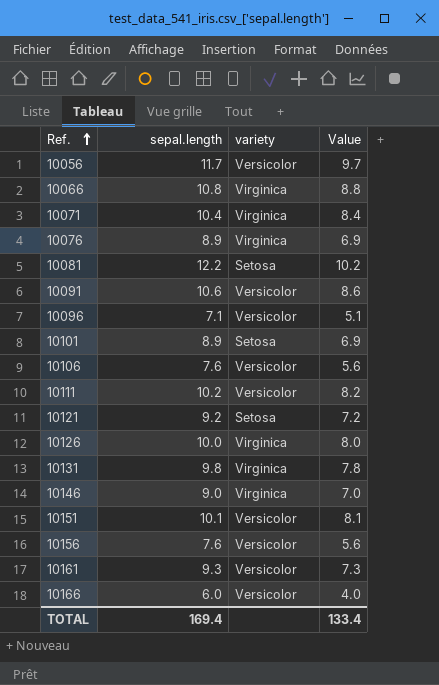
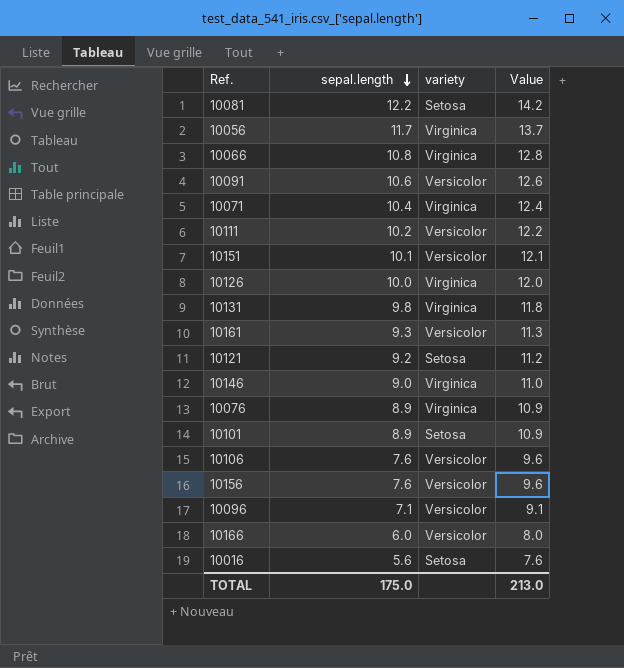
row order: Ref. ascending -> sepal.length descending
column Value | formula: [sepal.length] - 2 -> [sepal.length] + 2
10056 | variety: Versicolor -> Virginica
row 10016: none -> 5.6 | Setosa | 7.6
TOTAL | sepal.length: 169.4 -> 175.0
TOTAL | Value: 133.4 -> 213.0

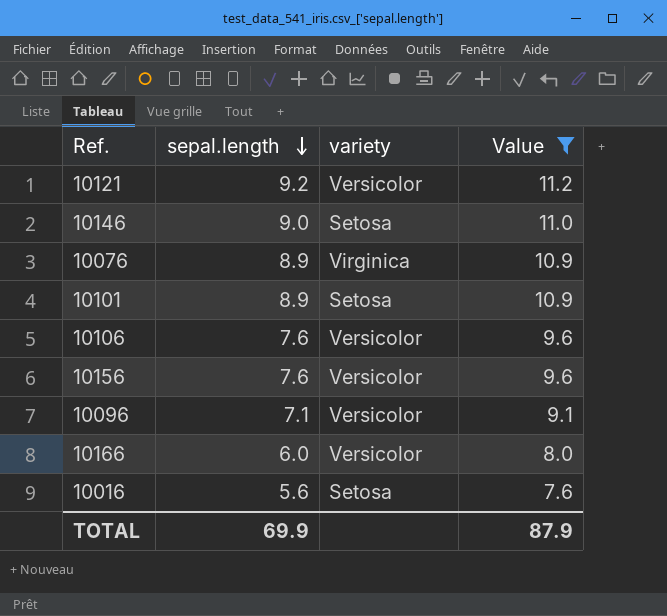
filter: none -> Value <= 11.2
10121 | variety: Setosa -> Versicolor
10146 | variety: Virginica -> Setosa
TOTAL | sepal.length: 175.0 -> 69.9
TOTAL | Value: 213.0 -> 87.9

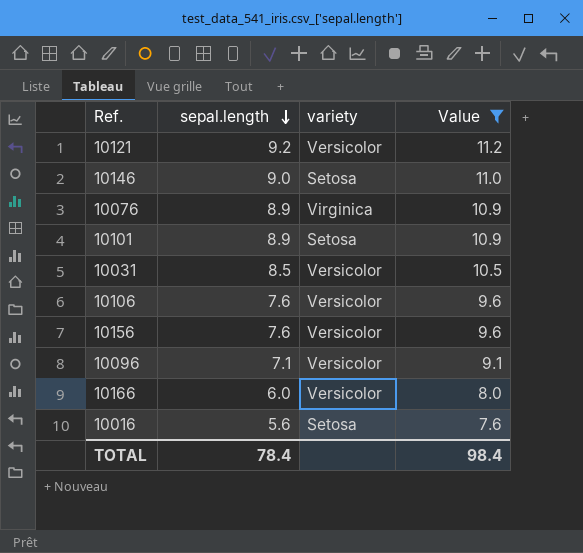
row 10031: none -> 8.5 | Versicolor | 10.5
TOTAL | sepal.length: 69.9 -> 78.4
TOTAL | Value: 87.9 -> 98.4

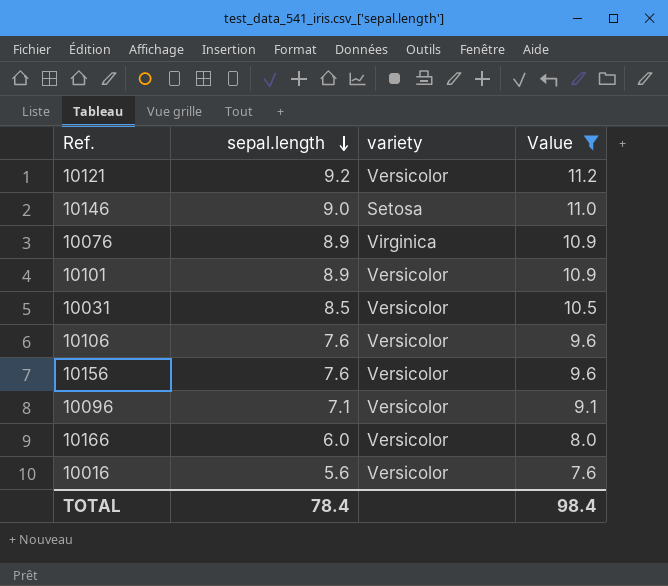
10101 | variety: Setosa -> Versicolor
10016 | variety: Setosa -> Versicolor

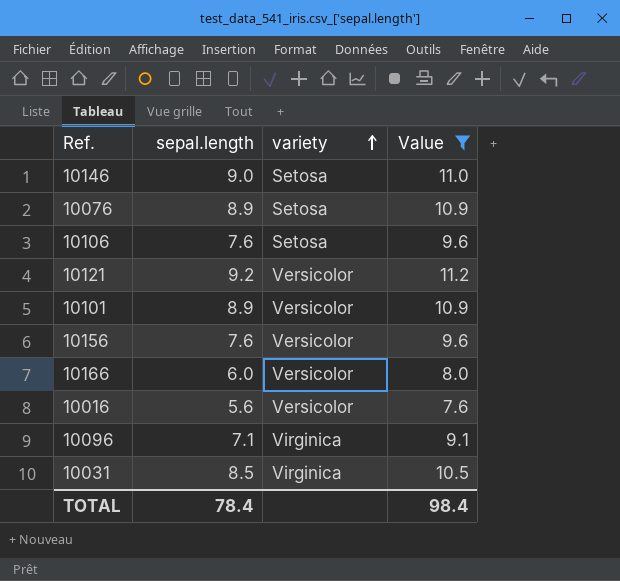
row order: sepal.length descending -> variety ascending
10076 | variety: Virginica -> Setosa
10106 | variety: Versicolor -> Setosa
10096 | variety: Versicolor -> Virginica
10031 | variety: Versicolor -> Virginica

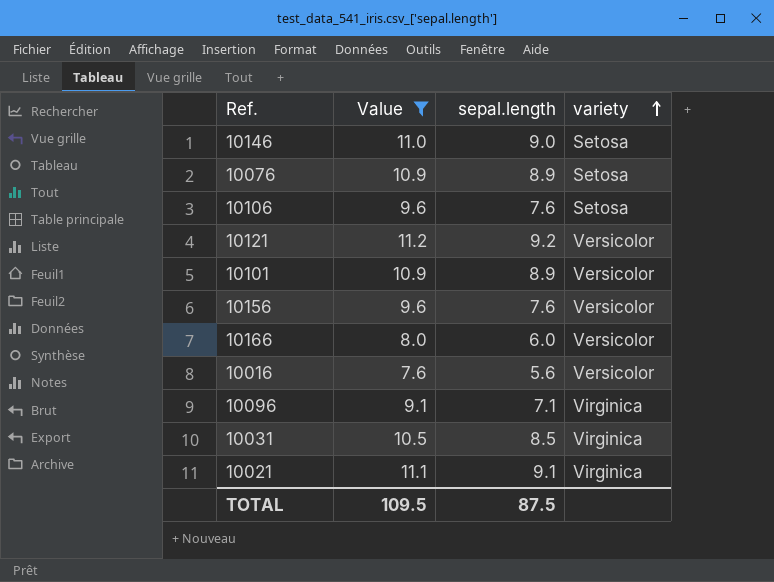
column Value | position: 4 -> 2
row 10021: none -> 11.1 | 9.1 | Virginica
TOTAL | Value: 98.4 -> 109.5
TOTAL | sepal.length: 78.4 -> 87.5

